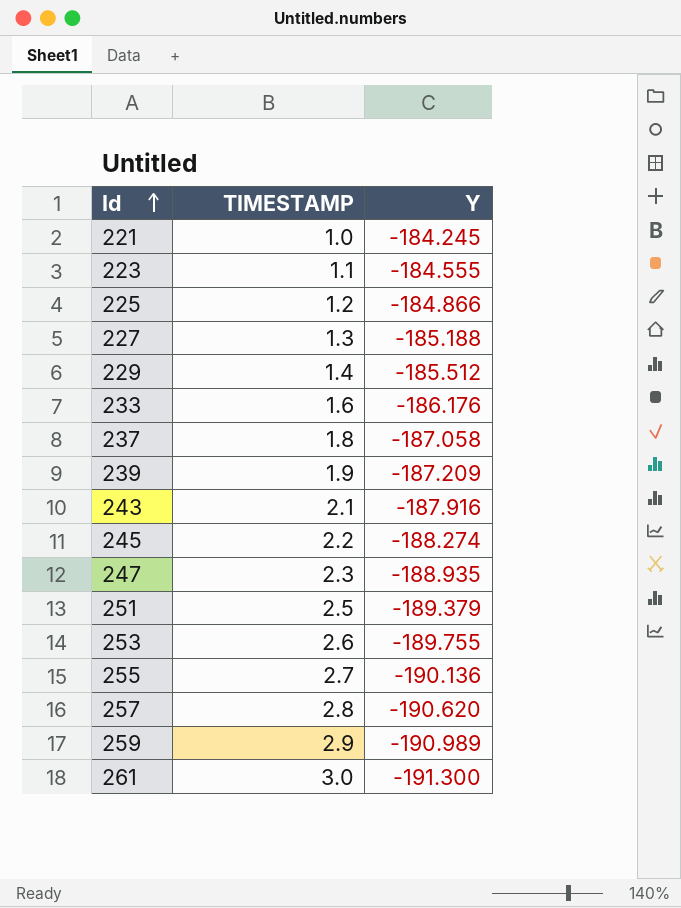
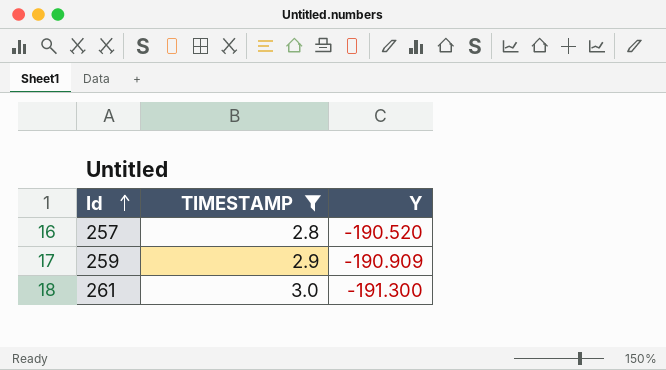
filter: none -> TIMESTAMP >= 2.8
257 | Y: -190.620 -> -190.520
259 | Y: -190.989 -> -190.909

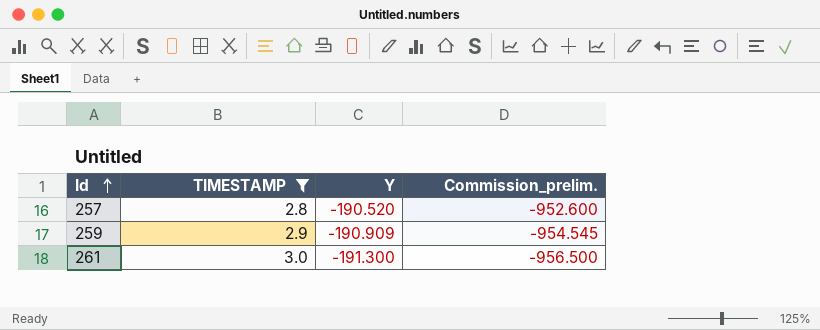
column Commission_prelim. | formula: none -> [Y] * 5

